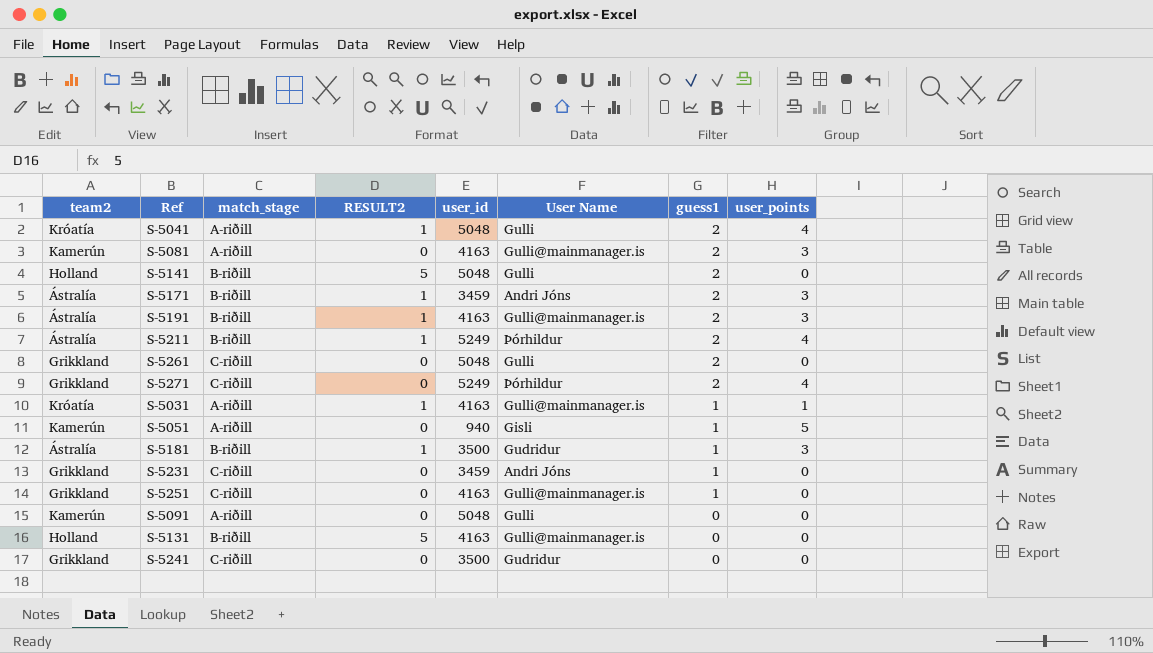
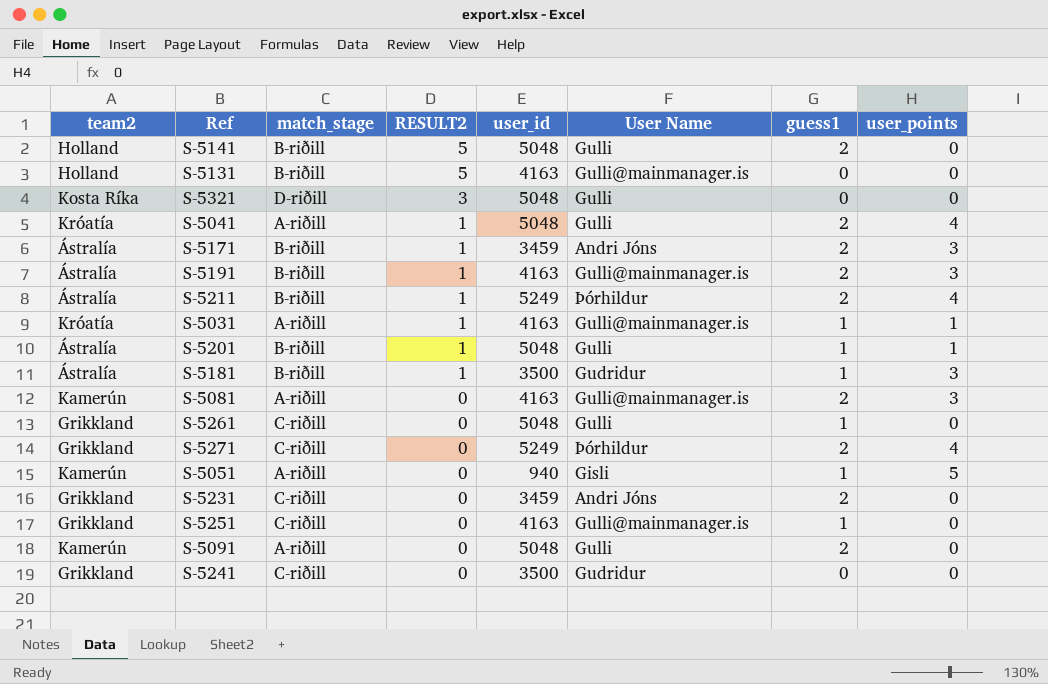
row order: guess1 descending -> RESULT2 descending
row S-5321: none -> Kosta Ríka | D-riðill | 3 | 5048 | Gulli | 0 | 0
row S-5201: none -> Ástralía | B-riðill | 1 | 5048 | Gulli | 1 | 1
S-5261 | guess1: 2 -> 1
S-5231 | guess1: 1 -> 2
S-5091 | guess1: 0 -> 2

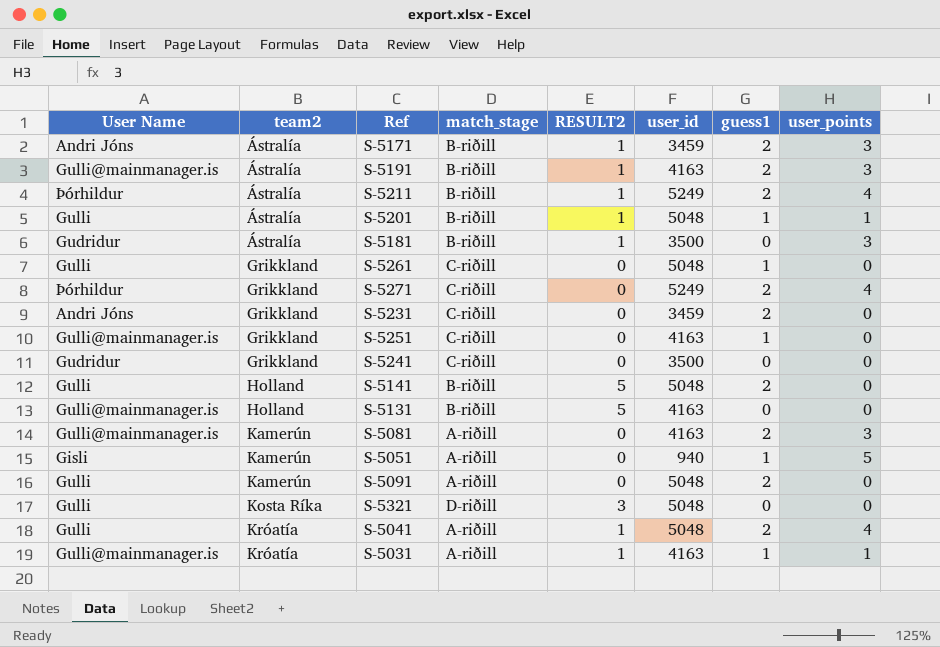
row order: RESULT2 descending -> team2 ascending
column User Name | position: 6 -> 1
S-5181 | guess1: 1 -> 0

